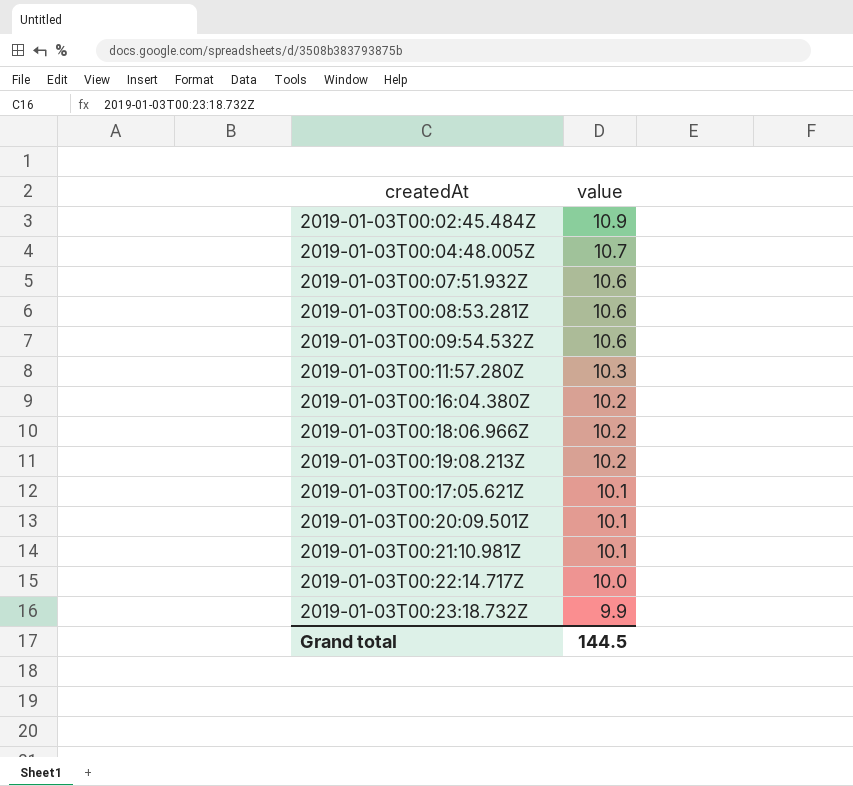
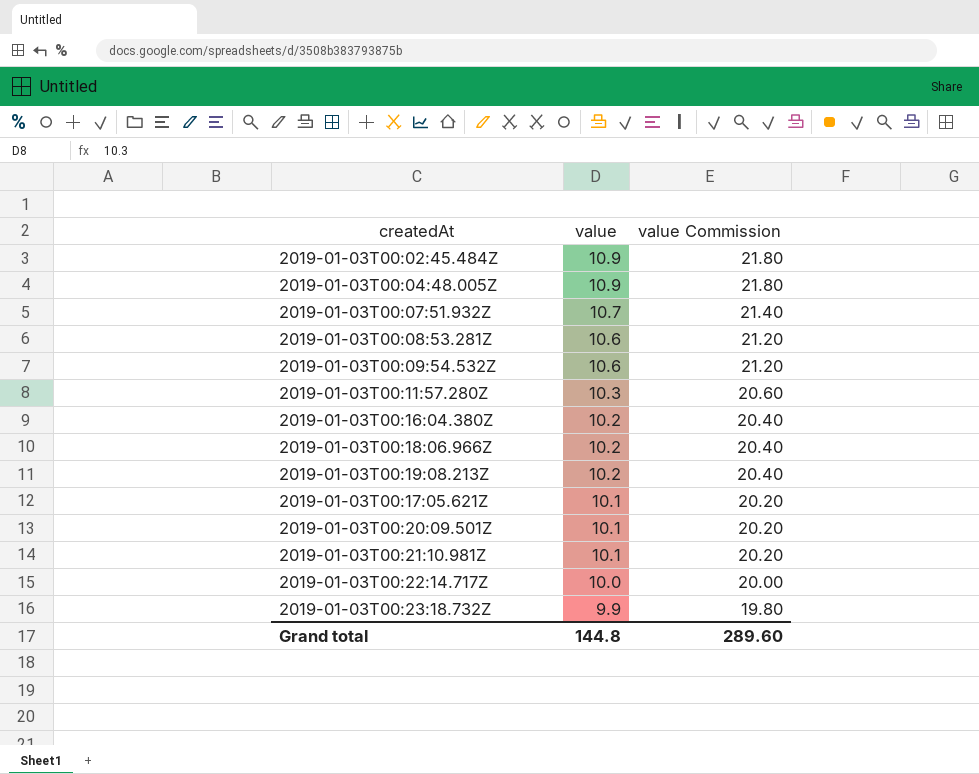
column value Commission | formula: none -> [value] * 2
2019-01-03T00:04:48.005Z | value: 10.7 -> 10.9
2019-01-03T00:07:51.932Z | value: 10.6 -> 10.7
Grand total | value: 144.5 -> 144.8

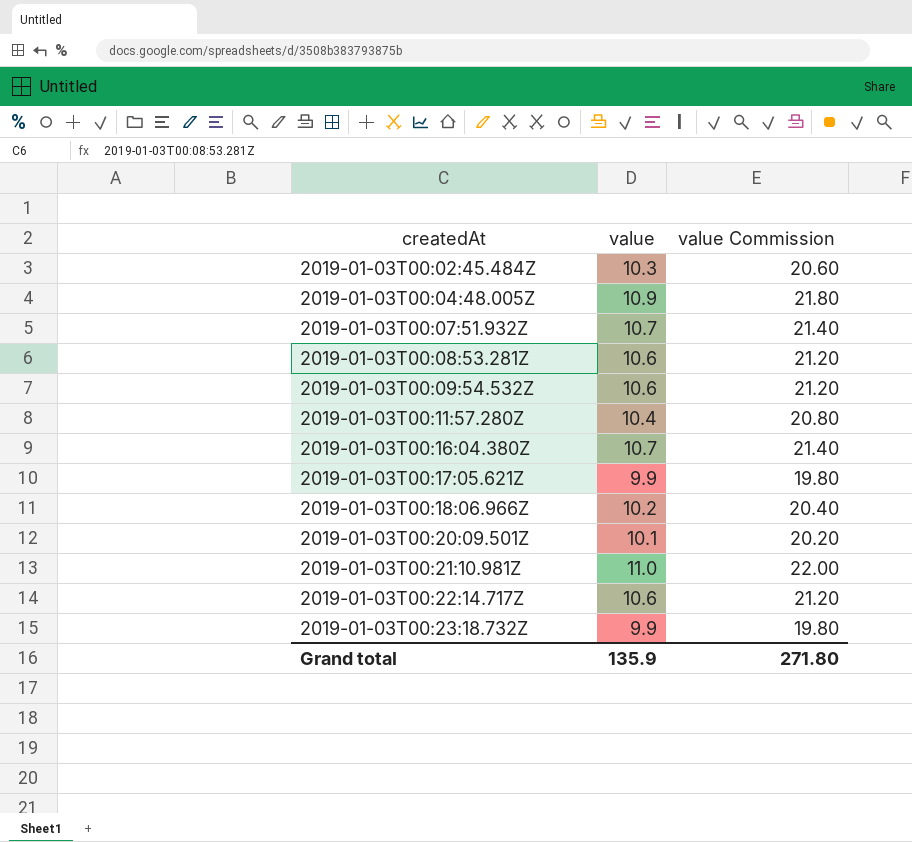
row order: value descending -> createdAt ascending
row 2019-01-03T00:19:08.213Z: 10.2 | 20.40 -> none
2019-01-03T00:02:45.484Z | value: 10.9 -> 10.3
2019-01-03T00:02:45.484Z | value Commission: 21.80 -> 20.60
2019-01-03T00:11:57.280Z | value: 10.3 -> 10.4
2019-01-03T00:11:57.280Z | value Commission: 20.60 -> 20.80
2019-01-03T00:16:04.380Z | value: 10.2 -> 10.7
2019-01-03T00:16:04.380Z | value Commission: 20.40 -> 21.40
2019-01-03T00:17:05.621Z | value: 10.1 -> 9.9
2019-01-03T00:17:05.621Z | value Commission: 20.20 -> 19.80
2019-01-03T00:21:10.981Z | value: 10.1 -> 11.0
2019-01-03T00:21:10.981Z | value Commission: 20.20 -> 22.00
2019-01-03T00:22:14.717Z | value: 10.0 -> 10.6
2019-01-03T00:22:14.717Z | value Commission: 20.00 -> 21.20
Grand total | value: 144.8 -> 135.9
Grand total | value Commission: 289.60 -> 271.80

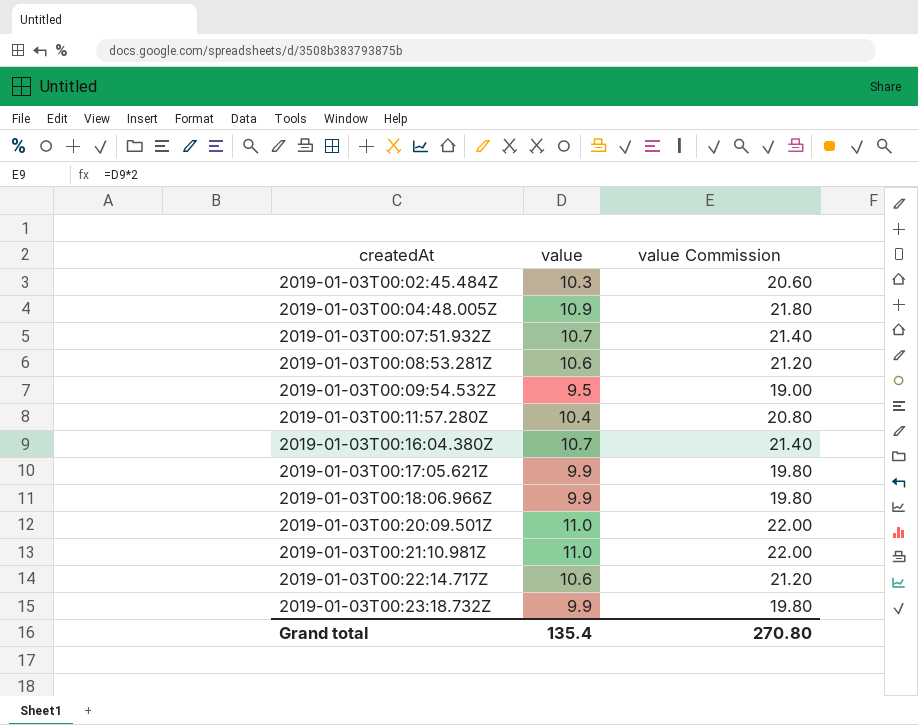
2019-01-03T00:09:54.532Z | value: 10.6 -> 9.5
2019-01-03T00:09:54.532Z | value Commission: 21.20 -> 19.00
2019-01-03T00:18:06.966Z | value: 10.2 -> 9.9
2019-01-03T00:18:06.966Z | value Commission: 20.40 -> 19.80
2019-01-03T00:20:09.501Z | value: 10.1 -> 11.0
2019-01-03T00:20:09.501Z | value Commission: 20.20 -> 22.00
Grand total | value: 135.9 -> 135.4
Grand total | value Commission: 271.80 -> 270.80

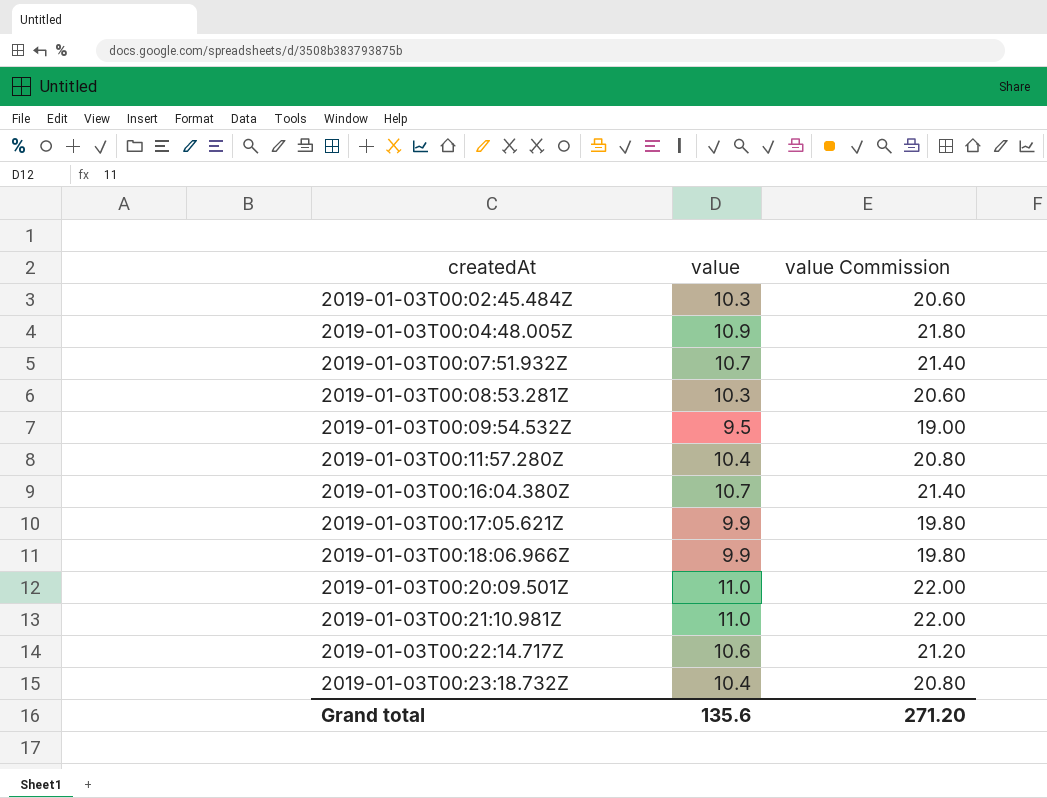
2019-01-03T00:08:53.281Z | value: 10.6 -> 10.3
2019-01-03T00:08:53.281Z | value Commission: 21.20 -> 20.60
2019-01-03T00:23:18.732Z | value: 9.9 -> 10.4
2019-01-03T00:23:18.732Z | value Commission: 19.80 -> 20.80
Grand total | value: 135.4 -> 135.6
Grand total | value Commission: 270.80 -> 271.20

